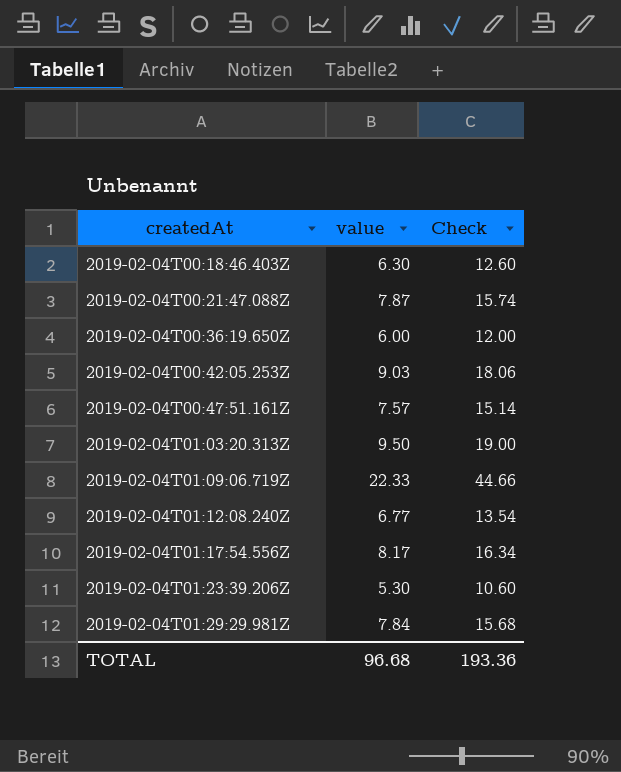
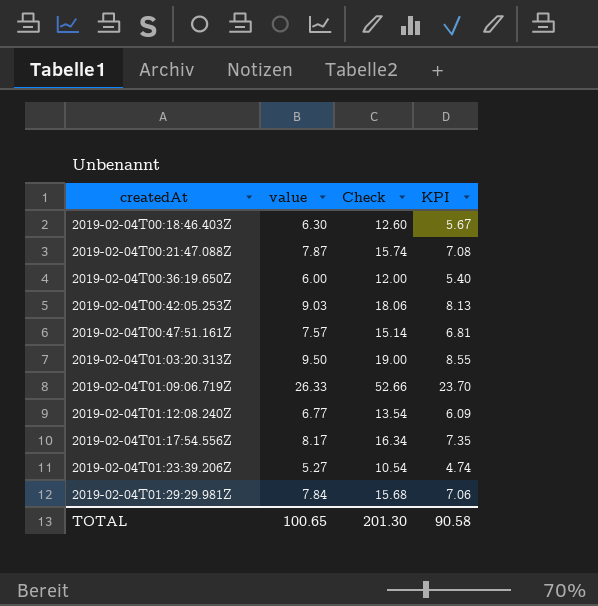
column KPI | formula: none -> [value] * 0.9
2019-02-04T01:09:06.719Z | value: 22.33 -> 26.33
2019-02-04T01:09:06.719Z | Check: 44.66 -> 52.66
2019-02-04T01:23:39.206Z | value: 5.30 -> 5.27
2019-02-04T01:23:39.206Z | Check: 10.60 -> 10.54
TOTAL | value: 96.68 -> 100.65
TOTAL | Check: 193.36 -> 201.30

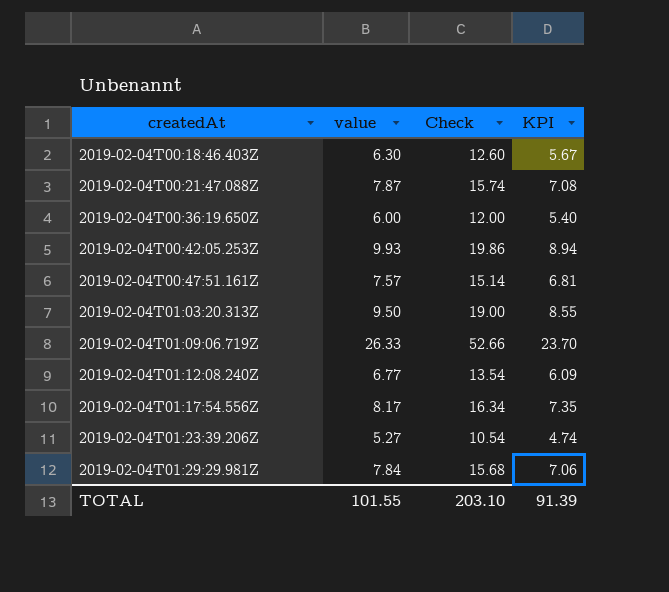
2019-02-04T00:42:05.253Z | value: 9.03 -> 9.93
2019-02-04T00:42:05.253Z | Check: 18.06 -> 19.86
2019-02-04T00:42:05.253Z | KPI: 8.13 -> 8.94
TOTAL | value: 100.65 -> 101.55
TOTAL | Check: 201.30 -> 203.10
TOTAL | KPI: 90.58 -> 91.39

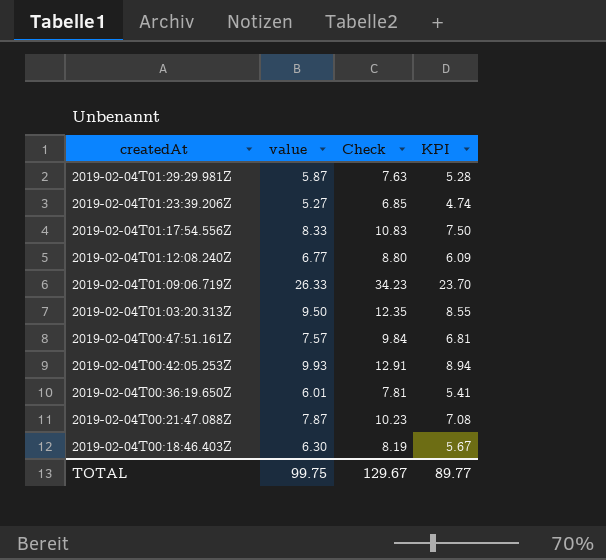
row order: createdAt ascending -> createdAt descending
column Check | formula: [value] * 2 -> [value] * 1.3
2019-02-04T01:29:29.981Z | value: 7.84 -> 5.87
2019-02-04T01:29:29.981Z | KPI: 7.06 -> 5.28
2019-02-04T01:17:54.556Z | value: 8.17 -> 8.33
2019-02-04T01:17:54.556Z | KPI: 7.35 -> 7.50
2019-02-04T00:36:19.650Z | value: 6.00 -> 6.01
2019-02-04T00:36:19.650Z | KPI: 5.40 -> 5.41
TOTAL | value: 101.55 -> 99.75
TOTAL | Check: 203.10 -> 129.67
TOTAL | KPI: 91.39 -> 89.77

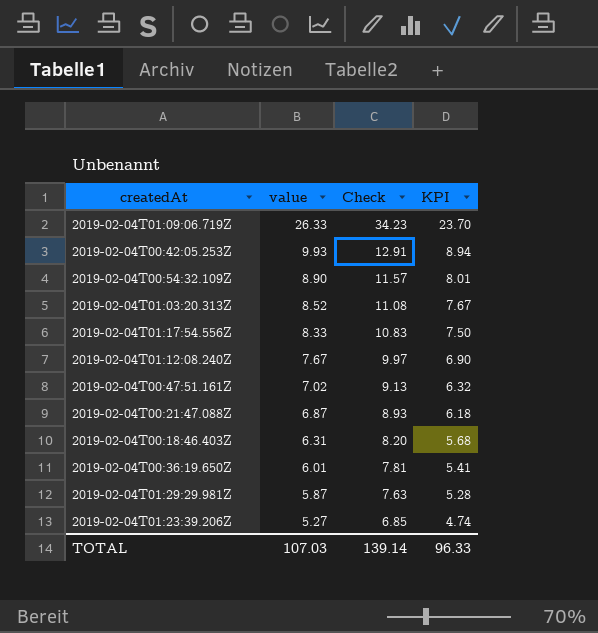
row order: createdAt descending -> value descending
row 2019-02-04T00:54:32.109Z: none -> 8.90 | 11.57 | 8.01
2019-02-04T01:03:20.313Z | value: 9.50 -> 8.52
2019-02-04T01:03:20.313Z | Check: 12.35 -> 11.08
2019-02-04T01:03:20.313Z | KPI: 8.55 -> 7.67
2019-02-04T01:12:08.240Z | value: 6.77 -> 7.67
2019-02-04T01:12:08.240Z | Check: 8.80 -> 9.97
2019-02-04T01:12:08.240Z | KPI: 6.09 -> 6.90
2019-02-04T00:47:51.161Z | value: 7.57 -> 7.02
2019-02-04T00:47:51.161Z | Check: 9.84 -> 9.13
2019-02-04T00:47:51.161Z | KPI: 6.81 -> 6.32
2019-02-04T00:21:47.088Z | value: 7.87 -> 6.87
2019-02-04T00:21:47.088Z | Check: 10.23 -> 8.93
2019-02-04T00:21:47.088Z | KPI: 7.08 -> 6.18
2019-02-04T00:18:46.403Z | value: 6.30 -> 6.31
2019-02-04T00:18:46.403Z | Check: 8.19 -> 8.20
2019-02-04T00:18:46.403Z | KPI: 5.67 -> 5.68
TOTAL | value: 99.75 -> 107.03
TOTAL | Check: 129.67 -> 139.14
TOTAL | KPI: 89.77 -> 96.33

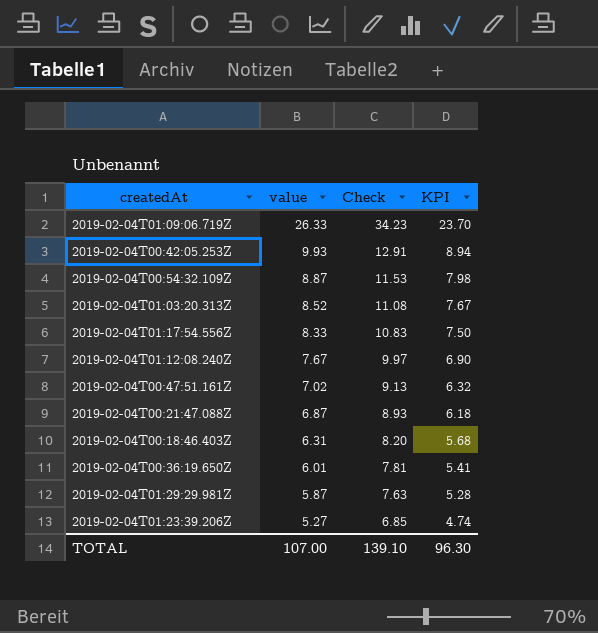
2019-02-04T00:54:32.109Z | value: 8.90 -> 8.87
2019-02-04T00:54:32.109Z | Check: 11.57 -> 11.53
2019-02-04T00:54:32.109Z | KPI: 8.01 -> 7.98
TOTAL | value: 107.03 -> 107.00
TOTAL | Check: 139.14 -> 139.10
TOTAL | KPI: 96.33 -> 96.30

